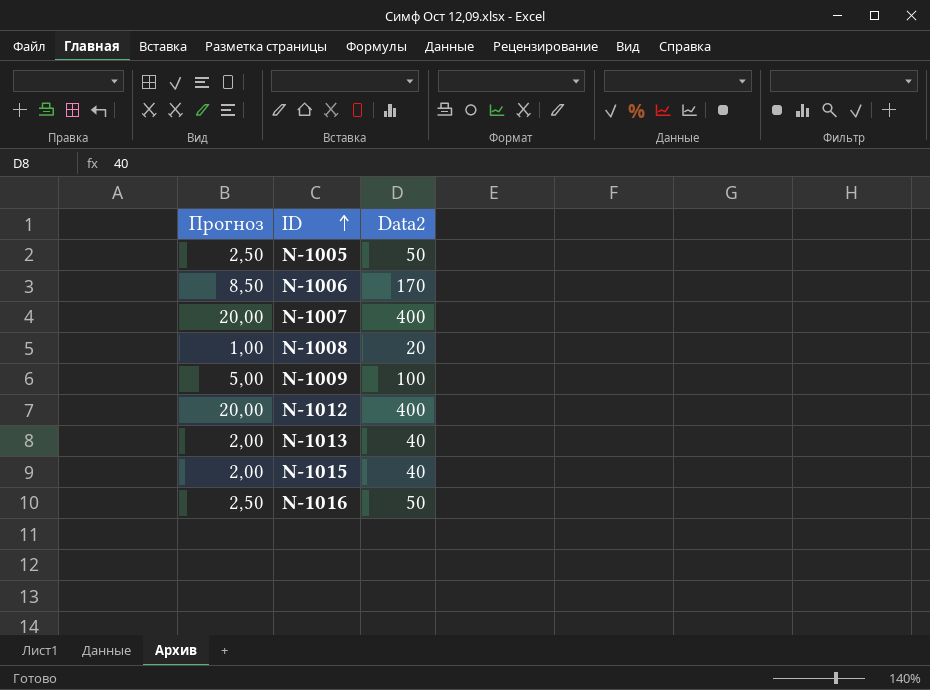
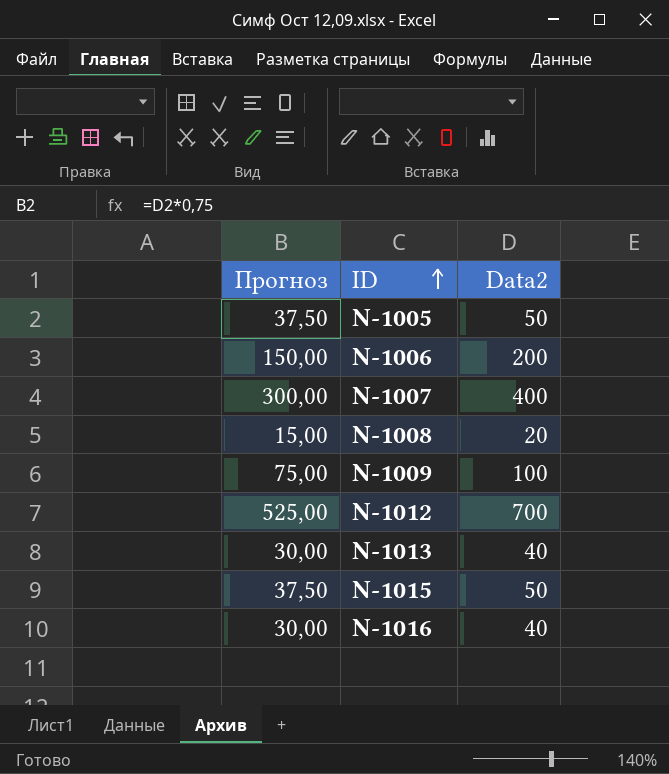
column Прогноз | formula: [Data2] * 0,05 -> [Data2] * 0,75
N-1006 | Data2: 170 -> 200
N-1012 | Data2: 400 -> 700
N-1015 | Data2: 40 -> 50
N-1016 | Data2: 50 -> 40

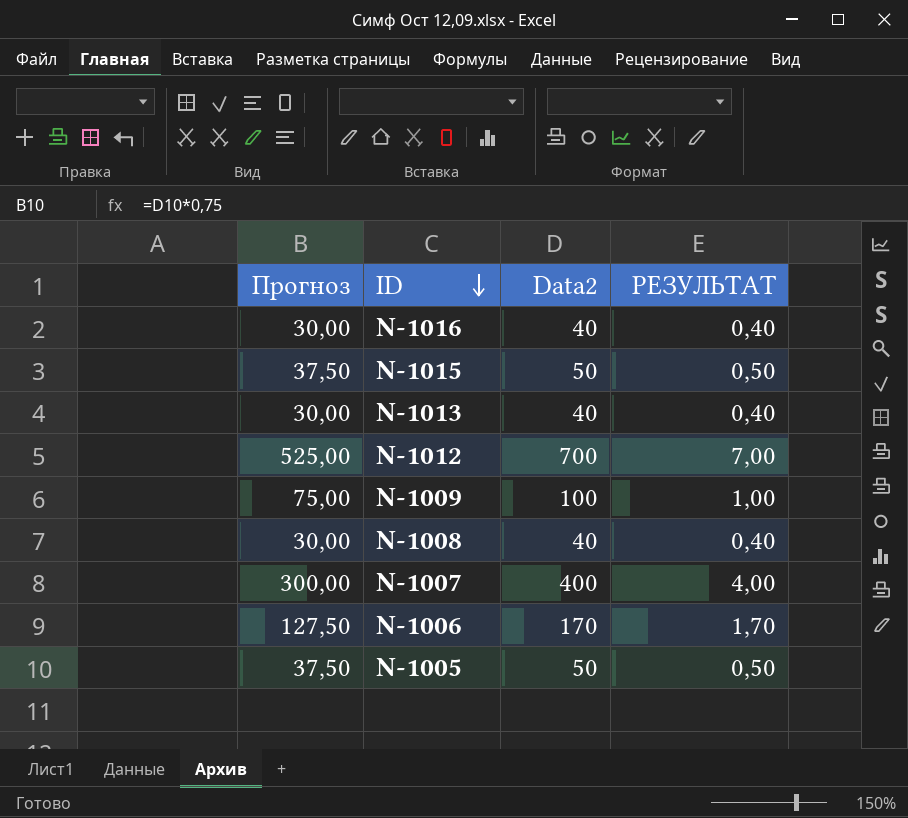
row order: ID ascending -> ID descending
column РЕЗУЛЬТАТ | formula: none -> [Data2] * 0,01
N-1008 | Прогноз: 15,00 -> 30,00
N-1008 | Data2: 20 -> 40
N-1006 | Прогноз: 150,00 -> 127,50
N-1006 | Data2: 200 -> 170

